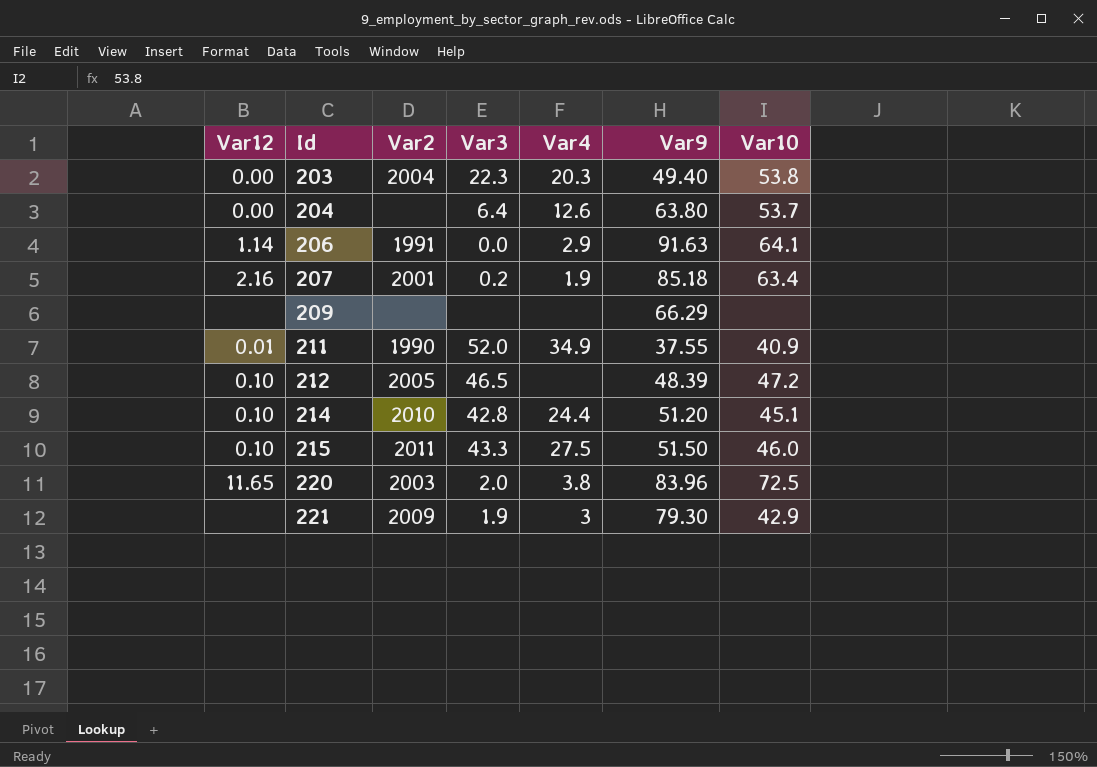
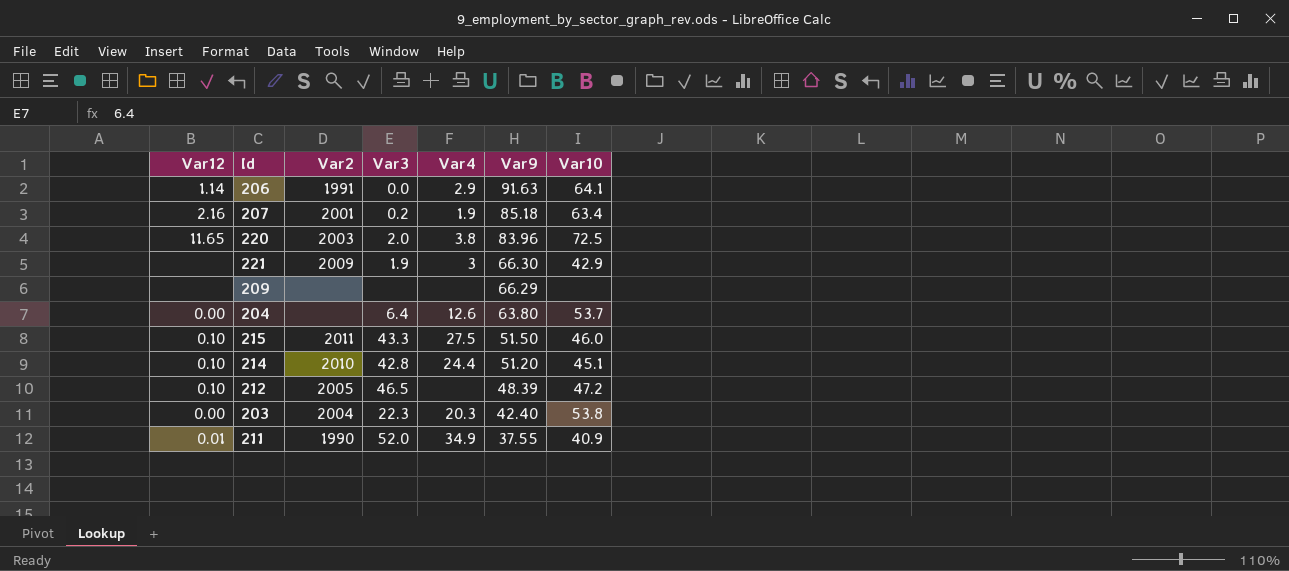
row order: Id ascending -> Var9 descending
221 | Var9: 79.30 -> 66.30
203 | Var9: 49.40 -> 42.40

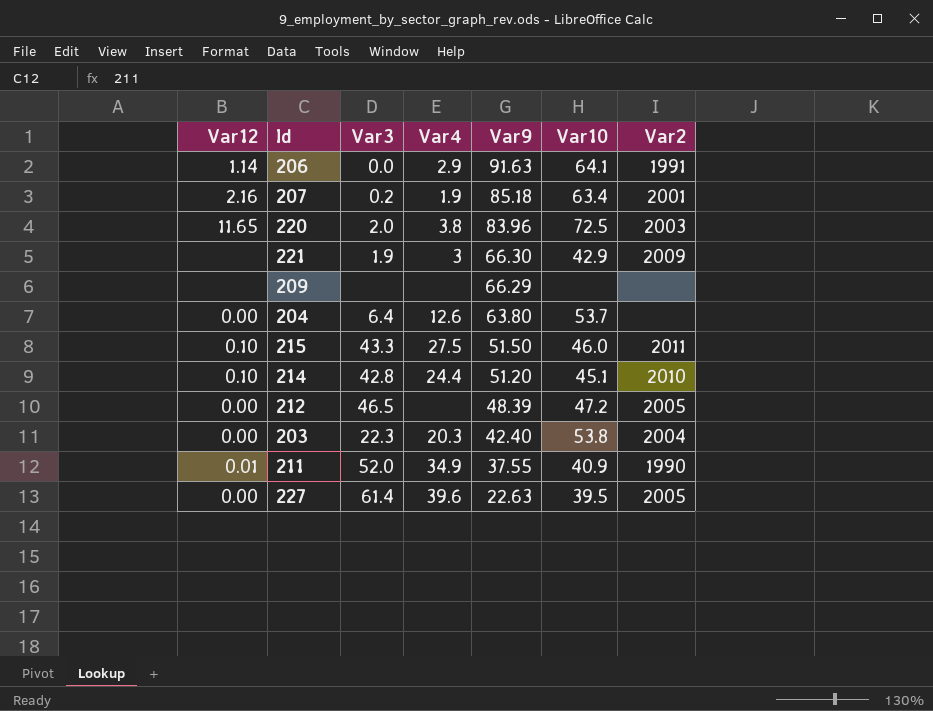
column Var2 | position: 3 -> 7
212 | Var12: 0.10 -> 0.00
row 227: none -> 0.00 | 61.4 | 39.6 | 22.63 | 39.5 | 2005

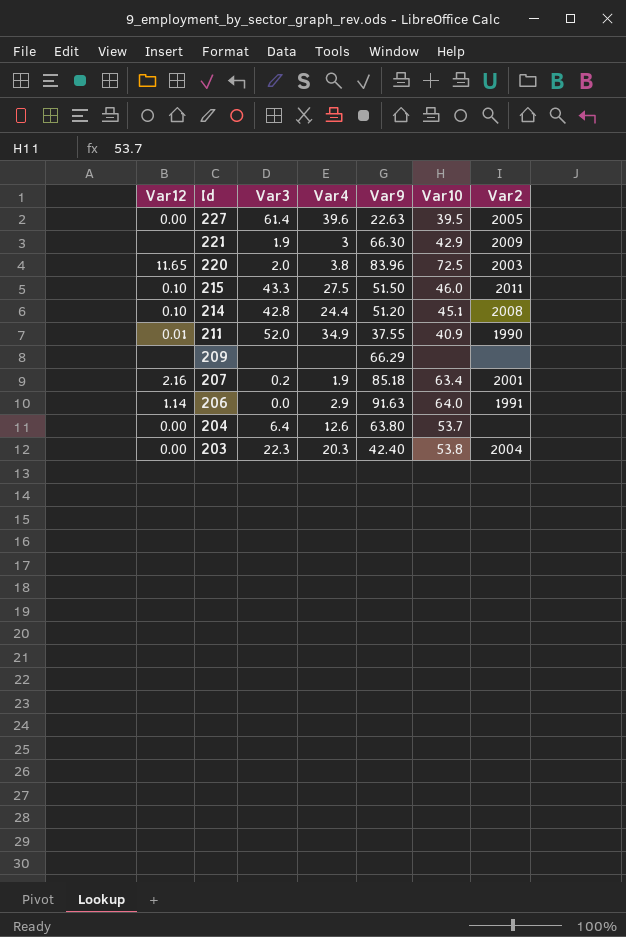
row order: Var9 descending -> Id descending
row 212: 0.00 | 46.5 | none | 48.39 | 47.2 | 2005 -> none
214 | Var2: 2010 -> 2008
206 | Var10: 64.1 -> 64.0

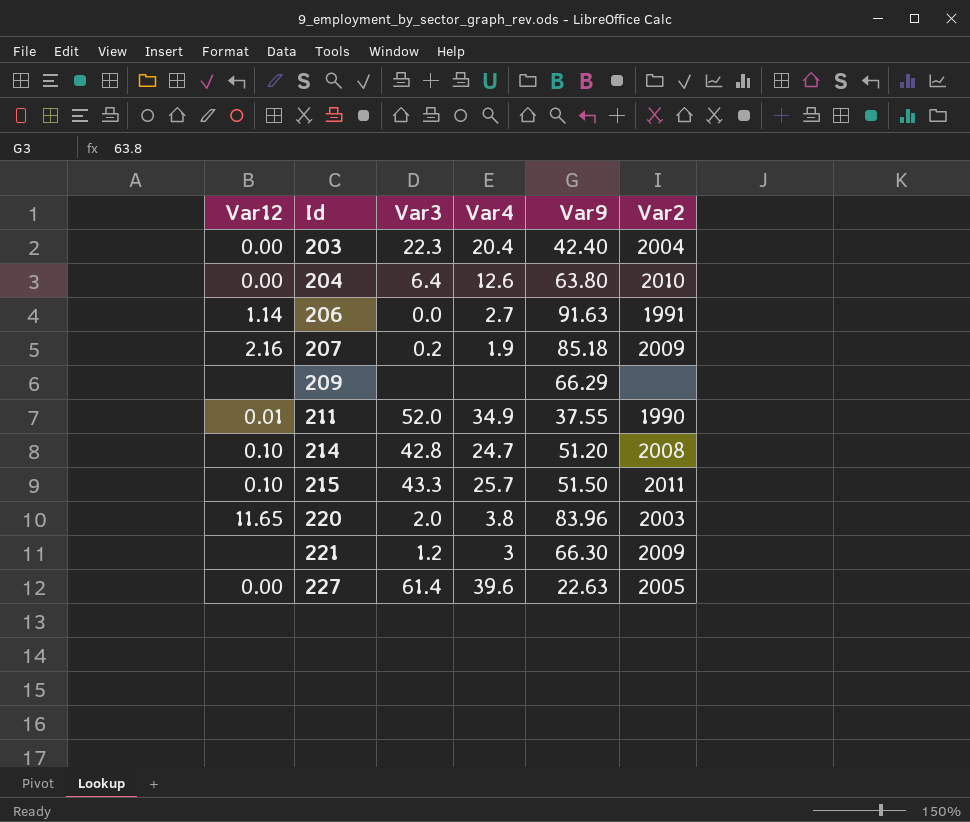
row order: Id descending -> Id ascending
column Var10 | position: 6 -> none
203 | Var4: 20.3 -> 20.4
204 | Var2: none -> 2010
206 | Var4: 2.9 -> 2.7
207 | Var2: 2001 -> 2009
214 | Var4: 24.4 -> 24.7
215 | Var4: 27.5 -> 25.7
221 | Var3: 1.9 -> 1.2

